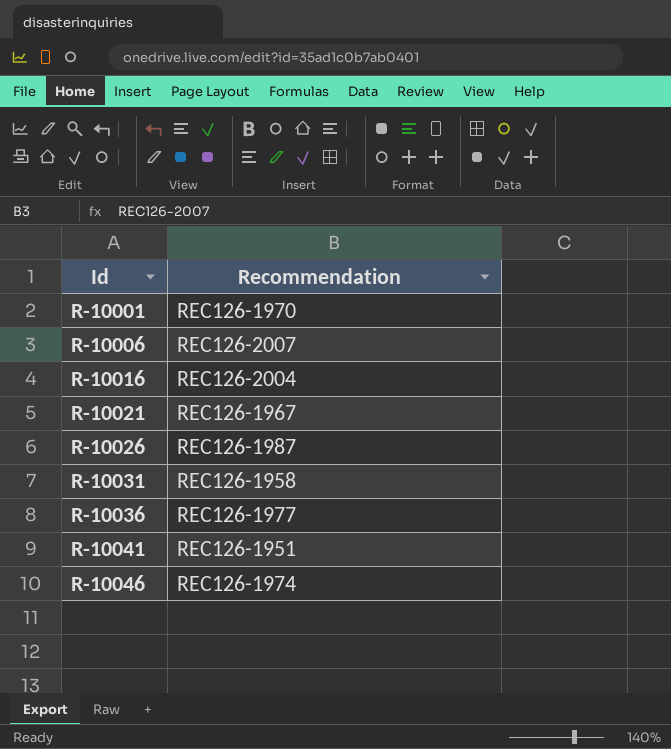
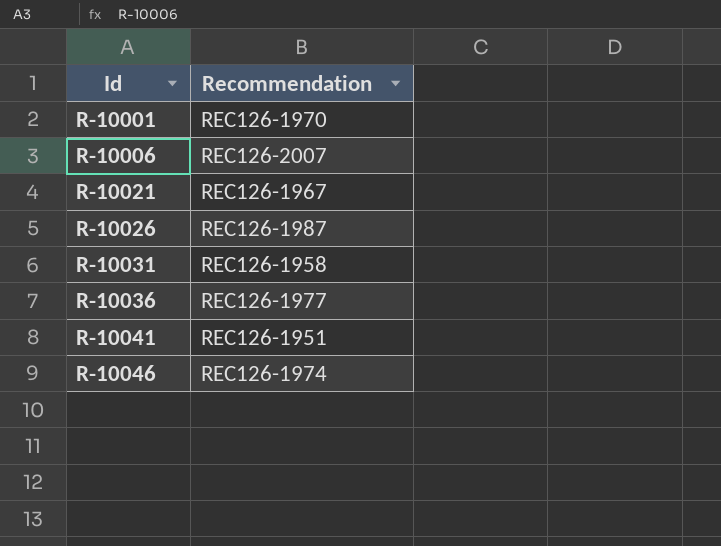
row R-10016: REC126-2004 -> none

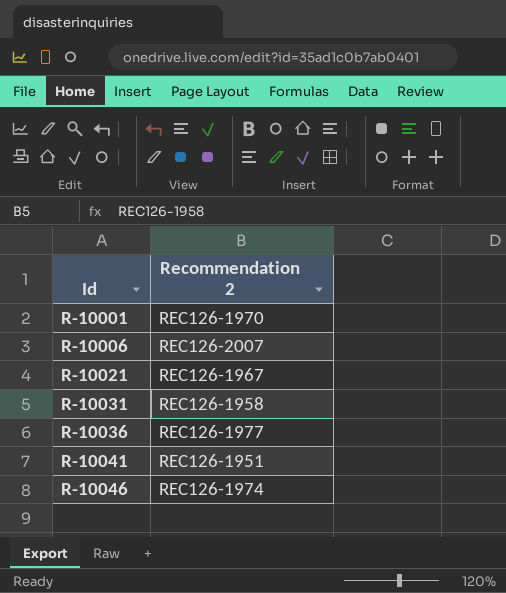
column name: Recommendation -> Recommendation 2
row R-10026: REC126-1987 -> none

